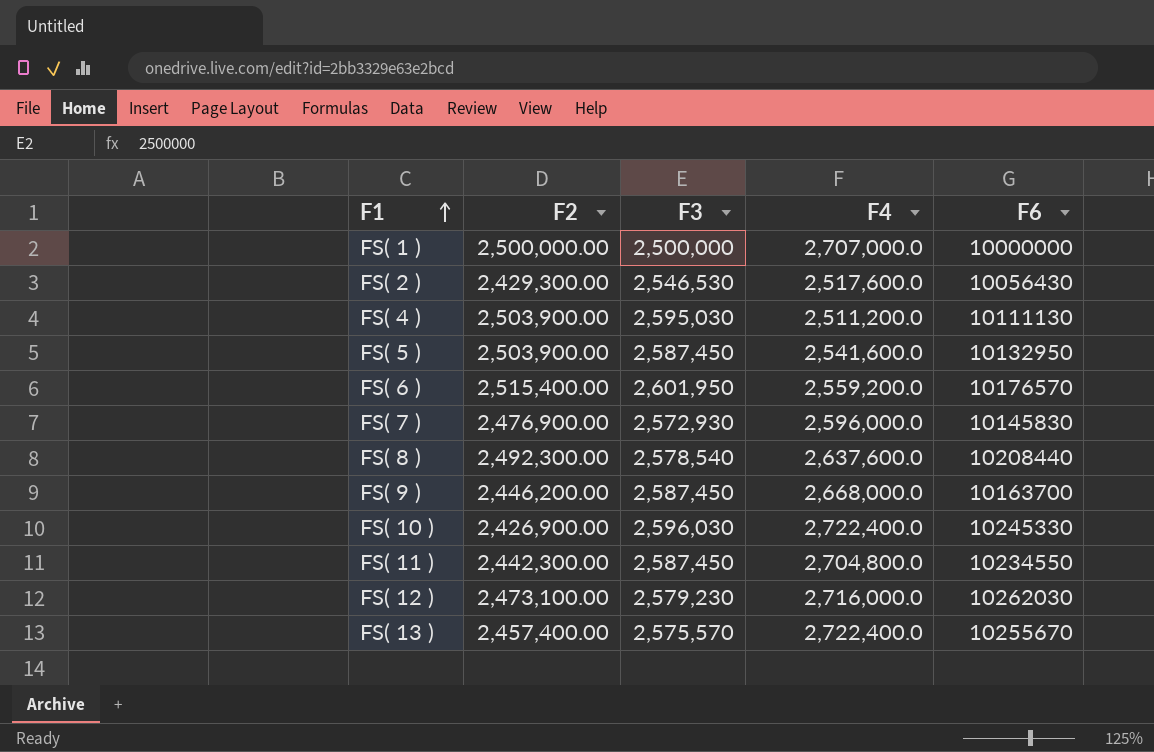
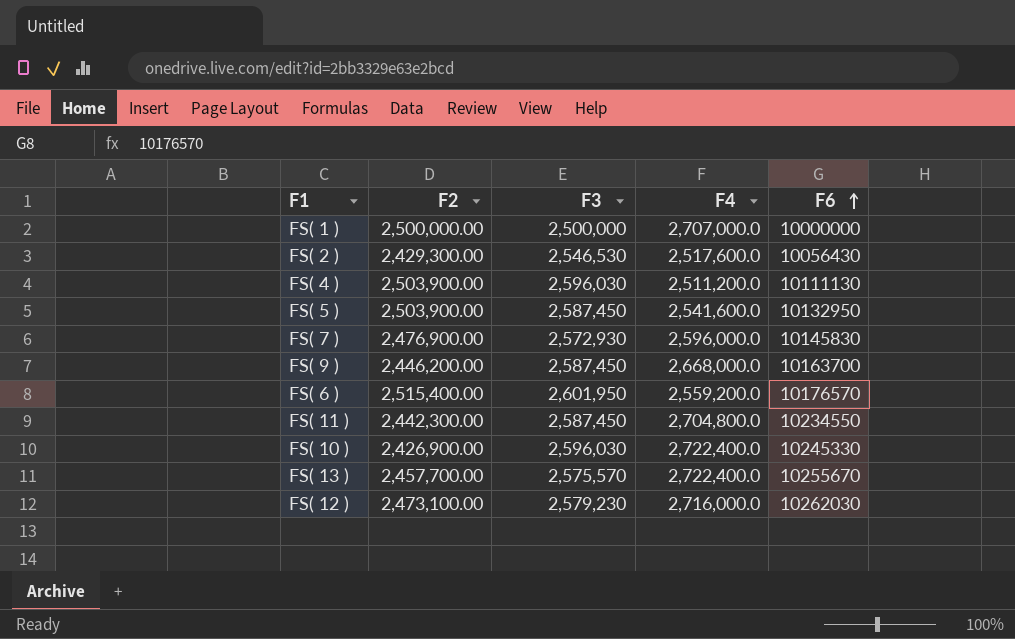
row order: F1 ascending -> F6 ascending
row FS( 8 ): 2,492,300.00 | 2,578,540 | 2,637,600.0 | 10208440 -> none
FS( 4 ) | F3: 2,595,030 -> 2,596,030
FS( 13 ) | F2: 2,457,400.00 -> 2,457,700.00

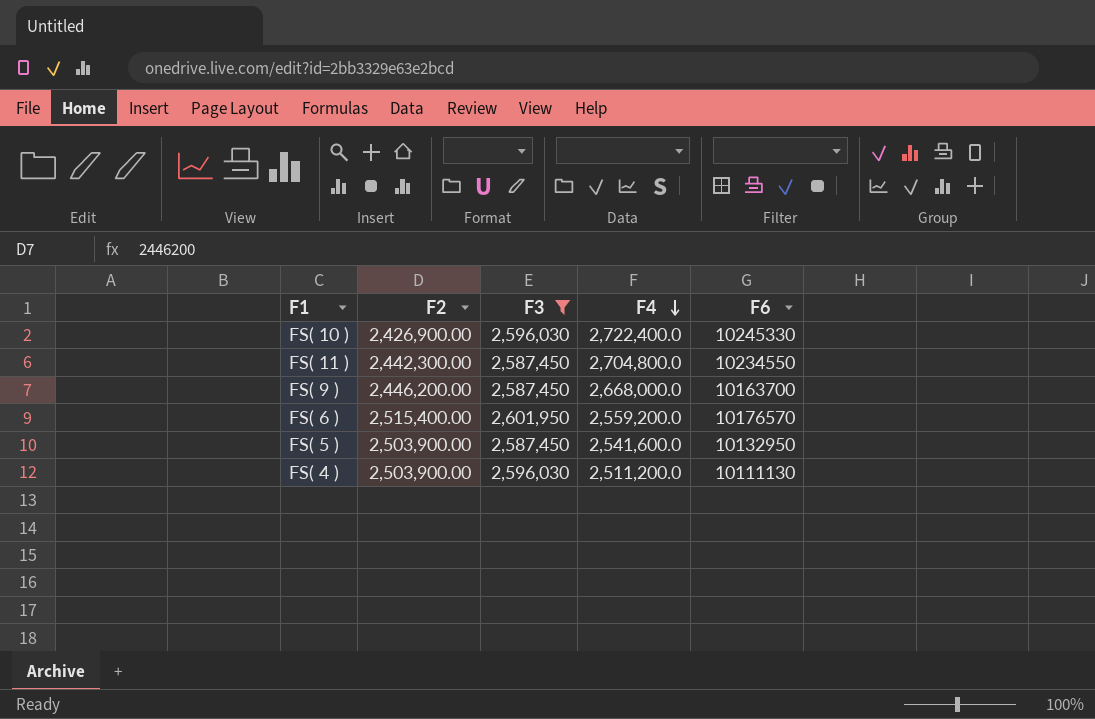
filter: none -> F3 >= 2,587,450
row order: F6 ascending -> F4 descending

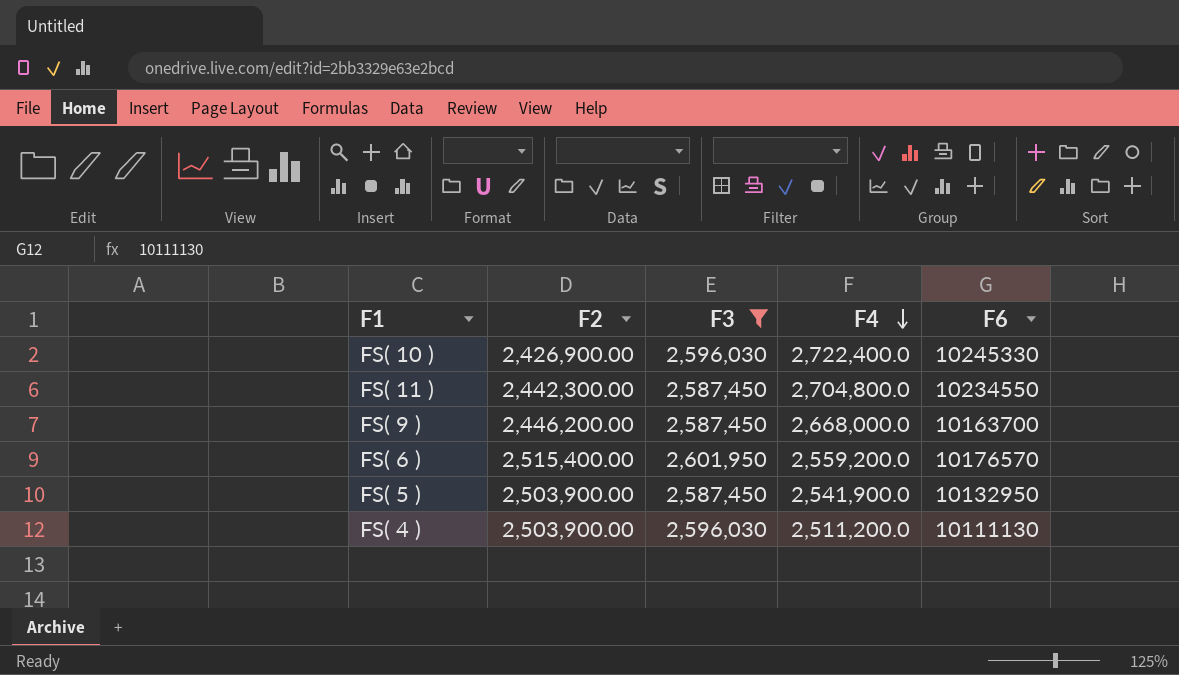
FS( 5 ) | F4: 2,541,600.0 -> 2,541,900.0

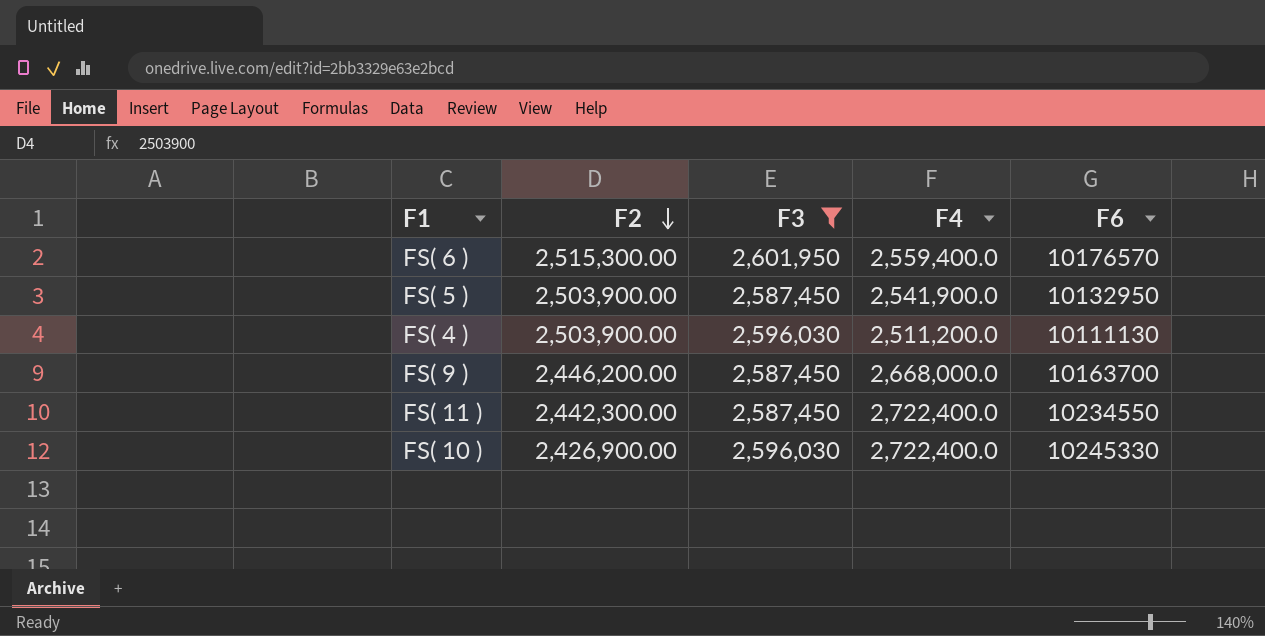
row order: F4 descending -> F2 descending
FS( 6 ) | F2: 2,515,400.00 -> 2,515,300.00
FS( 6 ) | F4: 2,559,200.0 -> 2,559,400.0
FS( 11 ) | F4: 2,704,800.0 -> 2,722,400.0

